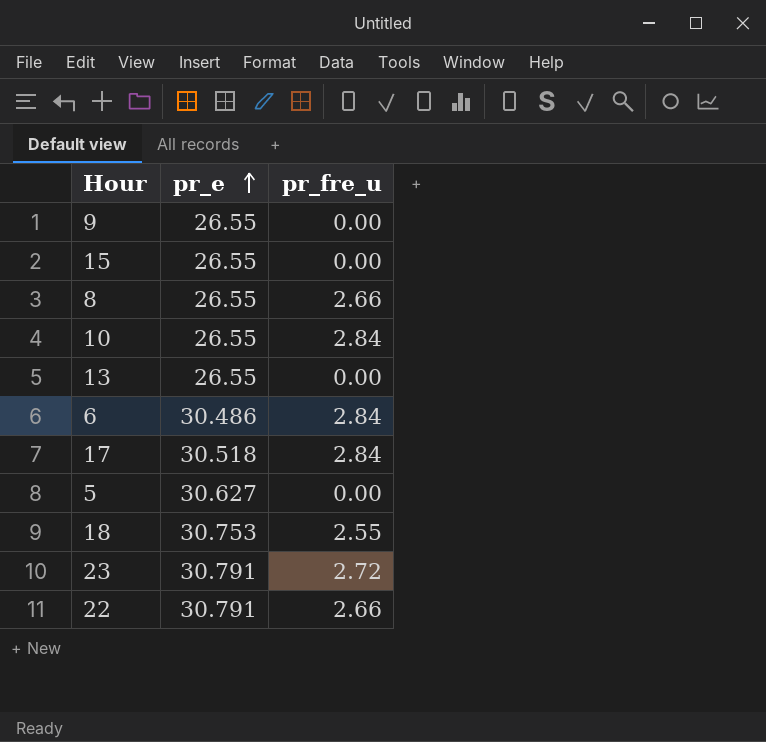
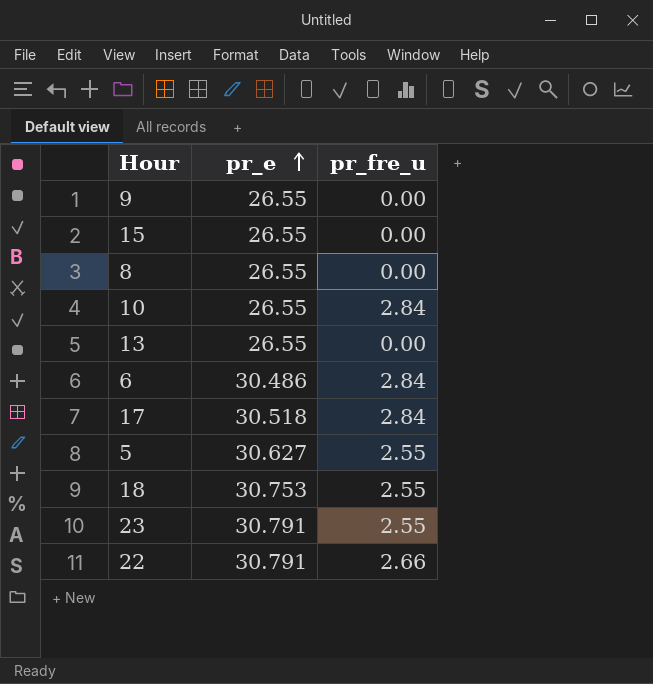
8 | pr_fre_u: 2.66 -> 0.00
5 | pr_fre_u: 0.00 -> 2.55
23 | pr_fre_u: 2.72 -> 2.55

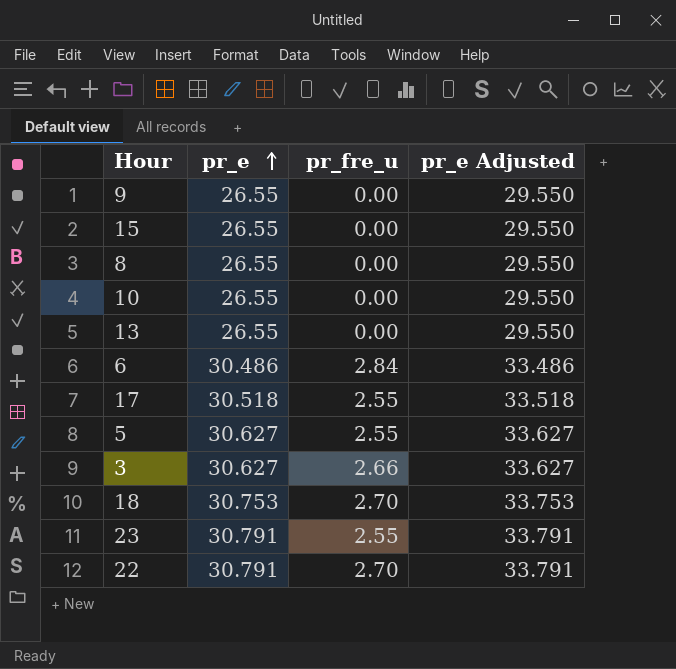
column pr_e Adjusted | formula: none -> [pr_e] + 3
10 | pr_fre_u: 2.84 -> 0.00
17 | pr_fre_u: 2.84 -> 2.55
row 3: none -> 30.627 | 2.66 | 33.627
18 | pr_fre_u: 2.55 -> 2.70
22 | pr_fre_u: 2.66 -> 2.70

